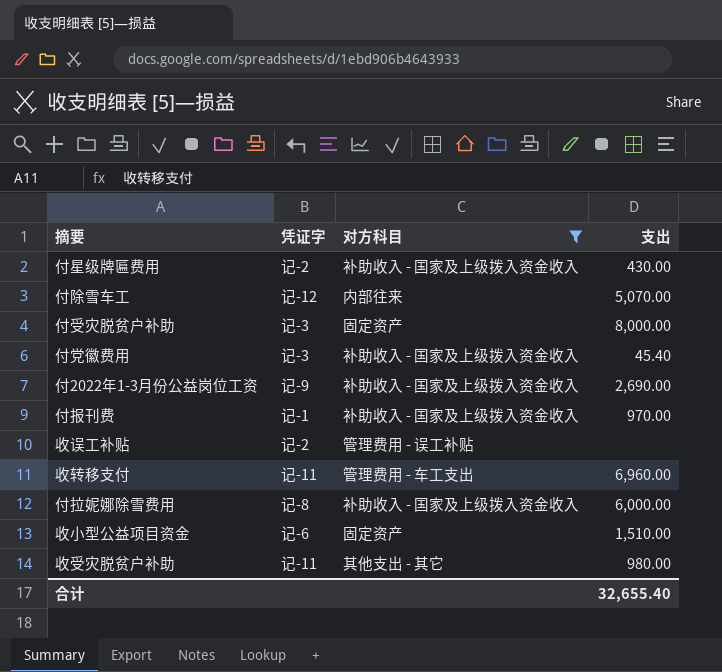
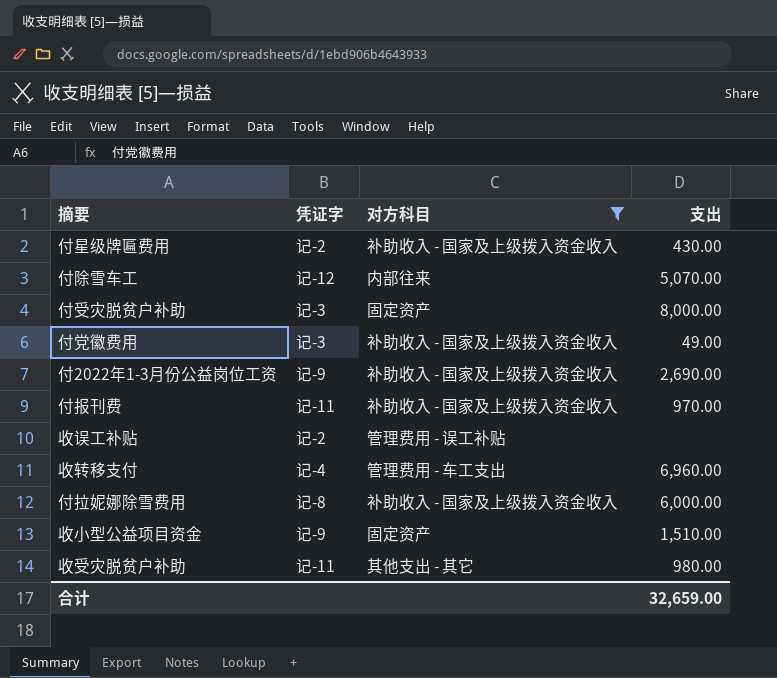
付党徽费用 | 支出: 45.40 -> 49.00
付报刊费 | 凭证字: 记-1 -> 记-11
收转移支付 | 凭证字: 记-11 -> 记-4
收小型公益项目资金 | 凭证字: 记-6 -> 记-9
合计 | 支出: 32,655.40 -> 32,659.00

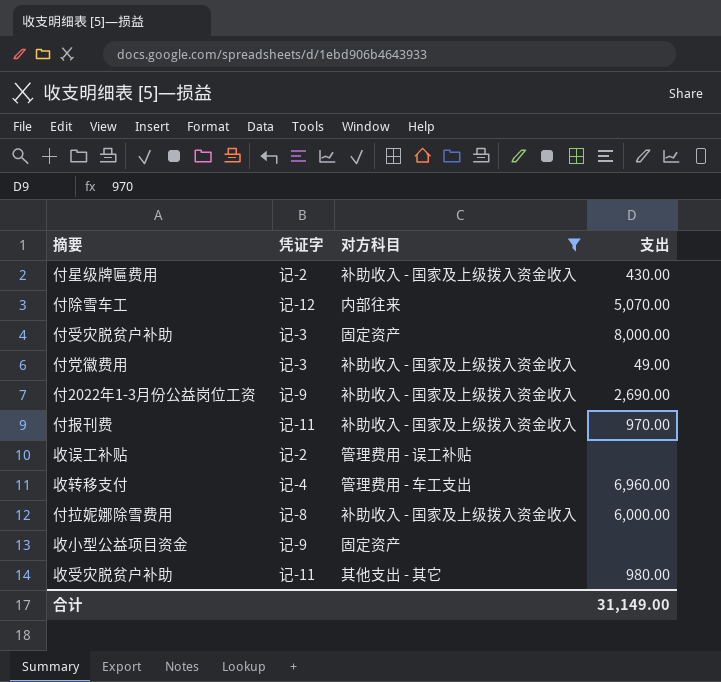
收小型公益项目资金 | 支出: 1,510.00 -> none
合计 | 支出: 32,659.00 -> 31,149.00

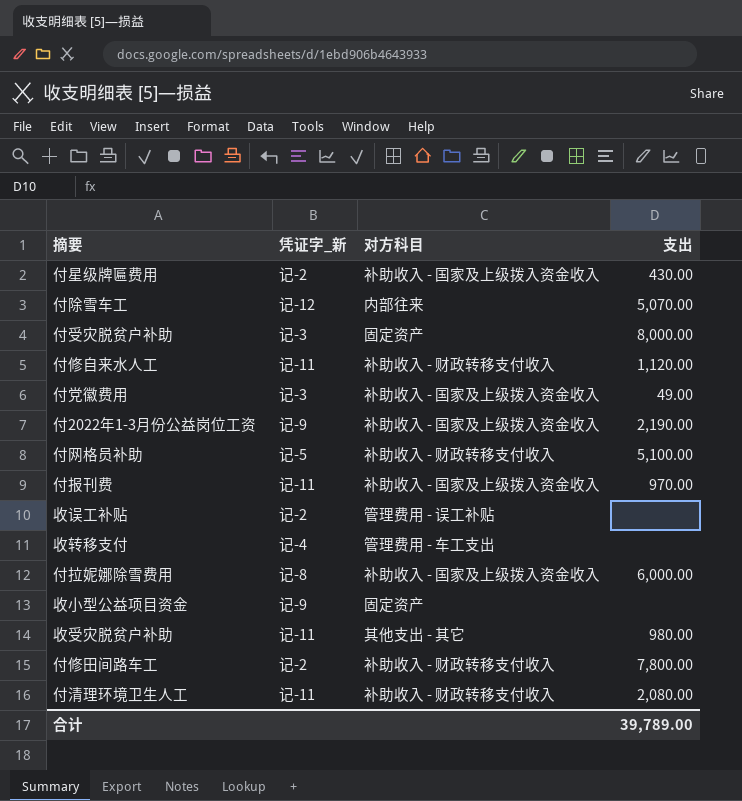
filter: 对方科目 != 补助收入 - 财政转移支付收入 -> none
column name: 凭证字 -> 凭证字_新
付2022年1-3月份公益岗位工资 | 支出: 2,690.00 -> 2,190.00
收转移支付 | 支出: 6,960.00 -> none
合计 | 支出: 31,149.00 -> 39,789.00

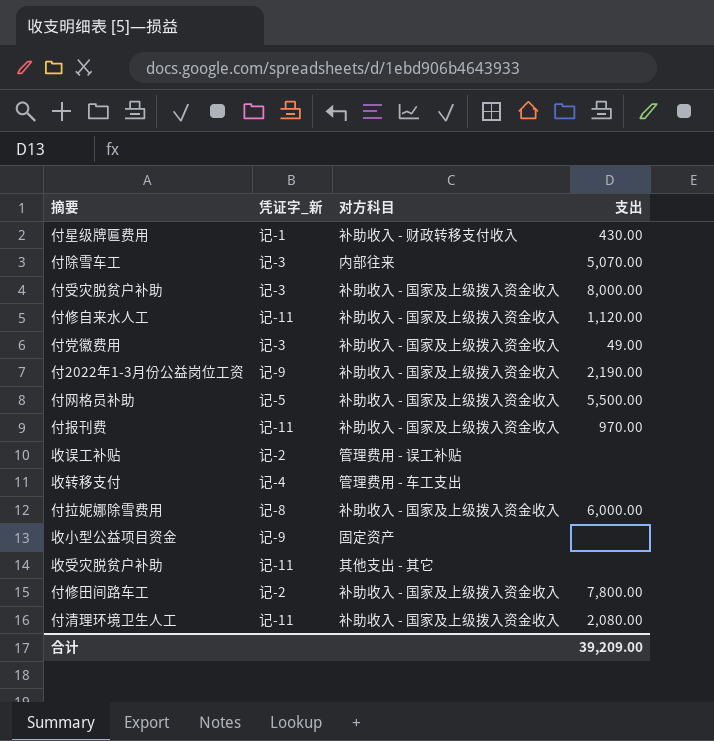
付星级牌匾费用 | 凭证字_新: 记-2 -> 记-1
付星级牌匾费用 | 对方科目: 补助收入 - 国家及上级拨入资金收入 -> 补助收入 - 财政转移支付收入
付除雪车工 | 凭证字_新: 记-12 -> 记-3
付受灾脱贫户补助 | 对方科目: 固定资产 -> 补助收入 - 国家及上级拨入资金收入
付修自来水人工 | 对方科目: 补助收入 - 财政转移支付收入 -> 补助收入 - 国家及上级拨入资金收入
付网格员补助 | 对方科目: 补助收入 - 财政转移支付收入 -> 补助收入 - 国家及上级拨入资金收入
付网格员补助 | 支出: 5,100.00 -> 5,500.00
收受灾脱贫户补助 | 支出: 980.00 -> none
付修田间路车工 | 对方科目: 补助收入 - 财政转移支付收入 -> 补助收入 - 国家及上级拨入资金收入
付清理环境卫生人工 | 对方科目: 补助收入 - 财政转移支付收入 -> 补助收入 - 国家及上级拨入资金收入
合计 | 支出: 39,789.00 -> 39,209.00

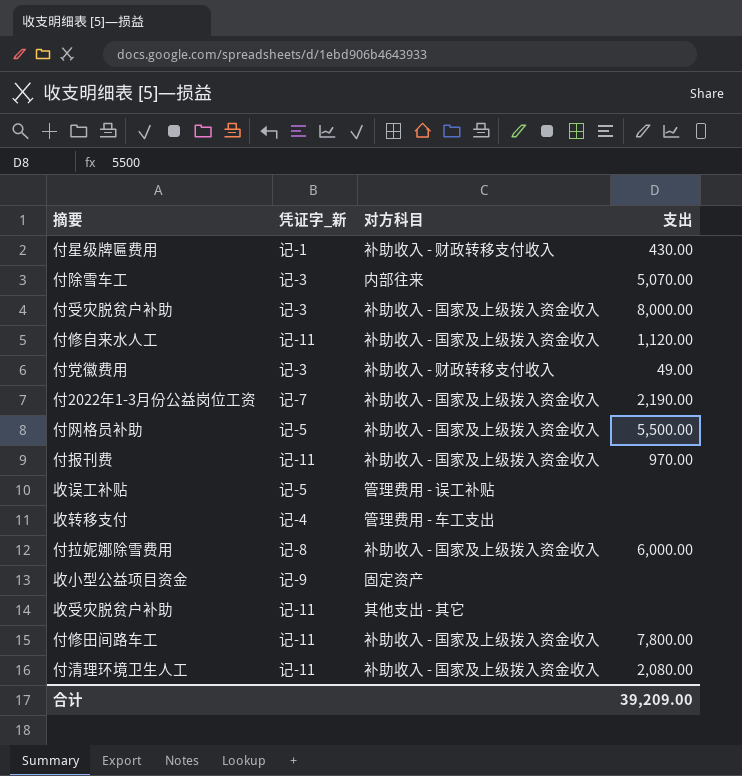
付党徽费用 | 对方科目: 补助收入 - 国家及上级拨入资金收入 -> 补助收入 - 财政转移支付收入
付2022年1-3月份公益岗位工资 | 凭证字_新: 记-9 -> 记-7
收误工补贴 | 凭证字_新: 记-2 -> 记-5
付修田间路车工 | 凭证字_新: 记-2 -> 记-11

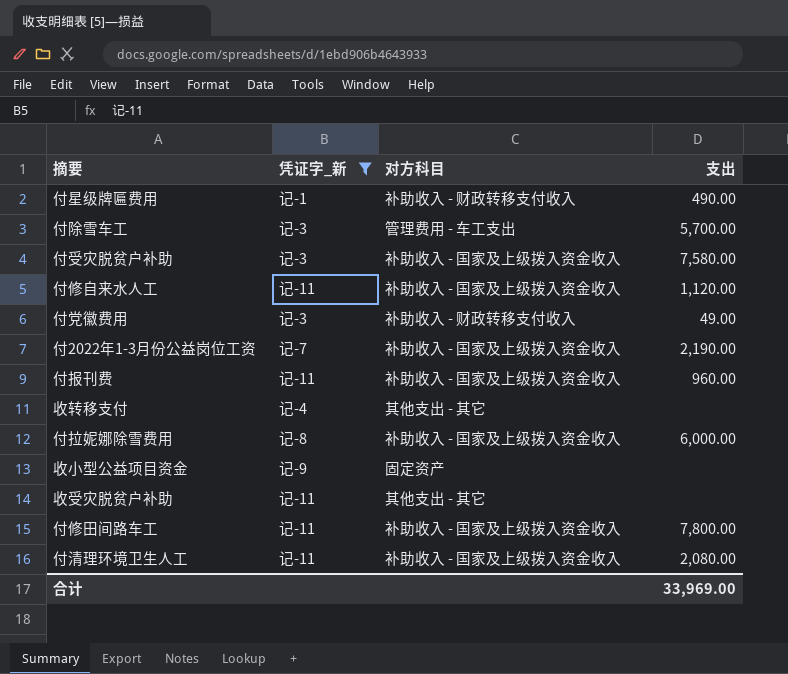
filter: none -> 凭证字_新 != 记-5
付星级牌匾费用 | 支出: 430.00 -> 490.00
付除雪车工 | 对方科目: 内部往来 -> 管理费用 - 车工支出
付除雪车工 | 支出: 5,070.00 -> 5,700.00
付受灾脱贫户补助 | 支出: 8,000.00 -> 7,580.00
付报刊费 | 支出: 970.00 -> 960.00
收转移支付 | 对方科目: 管理费用 - 车工支出 -> 其他支出 - 其它
合计 | 支出: 39,209.00 -> 33,969.00

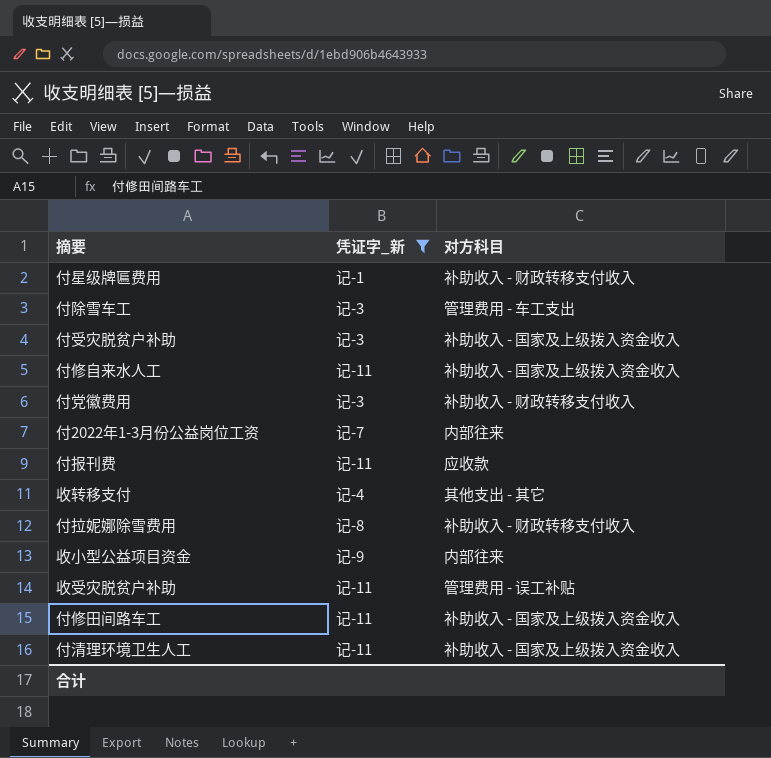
column 支出 | position: 4 -> none
付2022年1-3月份公益岗位工资 | 对方科目: 补助收入 - 国家及上级拨入资金收入 -> 内部往来
付报刊费 | 对方科目: 补助收入 - 国家及上级拨入资金收入 -> 应收款
付拉妮娜除雪费用 | 对方科目: 补助收入 - 国家及上级拨入资金收入 -> 补助收入 - 财政转移支付收入
收小型公益项目资金 | 对方科目: 固定资产 -> 内部往来
收受灾脱贫户补助 | 对方科目: 其他支出 - 其它 -> 管理费用 - 误工补贴

